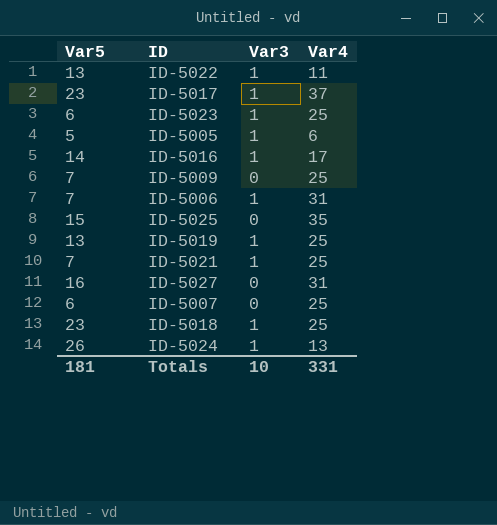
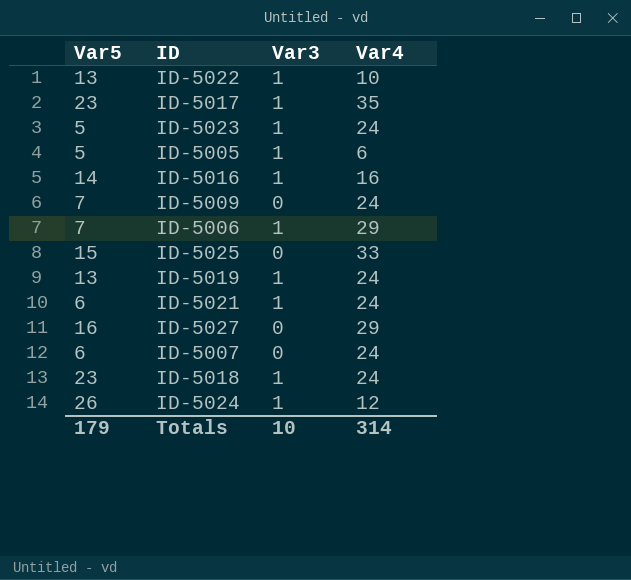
ID-5022 | Var4: 11 -> 10
ID-5017 | Var4: 37 -> 35
ID-5023 | Var5: 6 -> 5
ID-5023 | Var4: 25 -> 24
ID-5016 | Var4: 17 -> 16
ID-5009 | Var4: 25 -> 24
ID-5006 | Var4: 31 -> 29
ID-5025 | Var4: 35 -> 33
ID-5019 | Var4: 25 -> 24
ID-5021 | Var5: 7 -> 6
ID-5021 | Var4: 25 -> 24
ID-5027 | Var4: 31 -> 29
ID-5007 | Var4: 25 -> 24
ID-5018 | Var4: 25 -> 24
ID-5024 | Var4: 13 -> 12
Totals | Var5: 181 -> 179
Totals | Var4: 331 -> 314

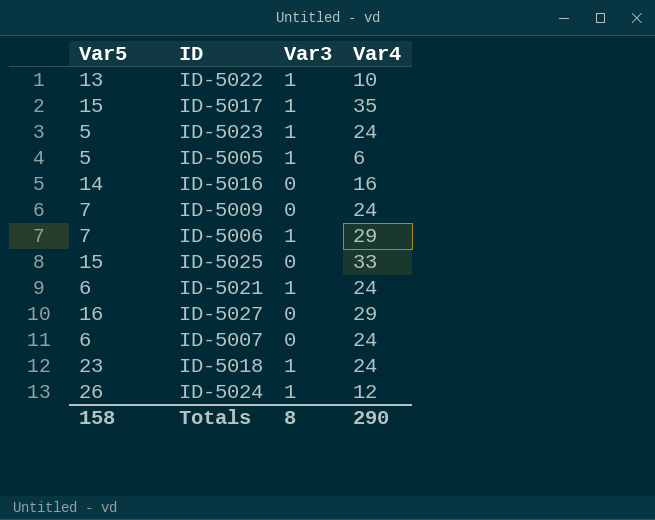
row ID-5019: 13 | 1 | 24 -> none
ID-5017 | Var5: 23 -> 15
ID-5016 | Var3: 1 -> 0
Totals | Var5: 179 -> 158
Totals | Var3: 10 -> 8
Totals | Var4: 314 -> 290

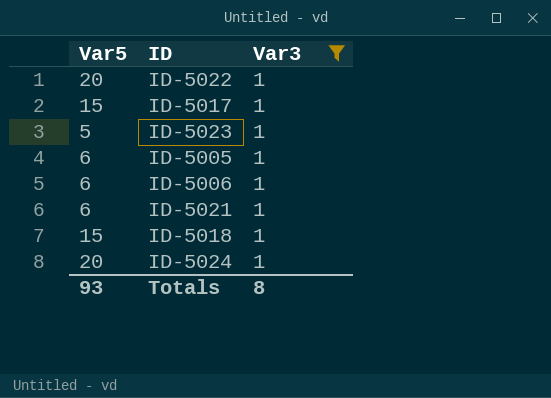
filter: none -> Var3 = 1
column Var4 | position: 4 -> none
ID-5022 | Var5: 13 -> 20
ID-5005 | Var5: 5 -> 6
ID-5006 | Var5: 7 -> 6
ID-5018 | Var5: 23 -> 15
ID-5024 | Var5: 26 -> 20
Totals | Var5: 158 -> 93

